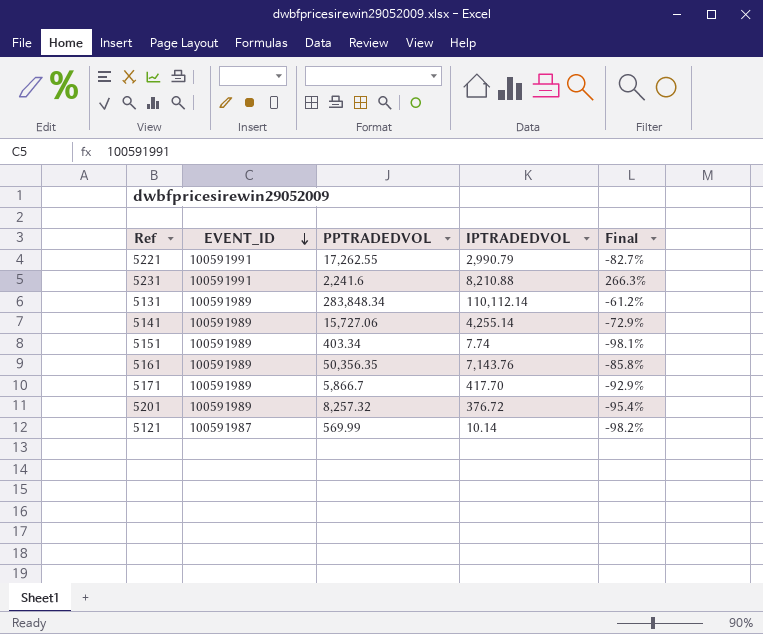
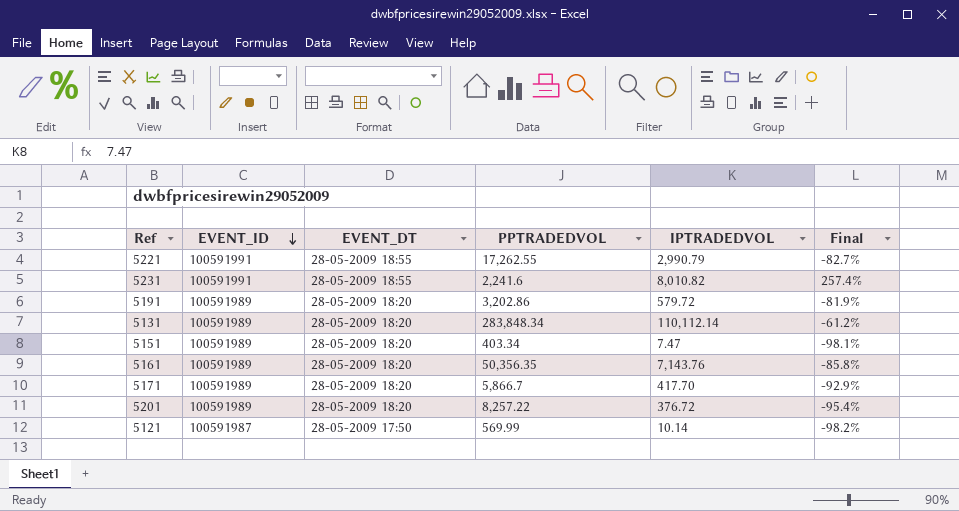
column EVENT_DT | position: none -> 3
row 5141: 100591989 | 15,727.06 | 4,255.14 | -72.9% -> none
5231 | IPTRADEDVOL: 8,210.88 -> 8,010.82
5231 | Final: 266.3% -> 257.4%
row 5191: none -> 100591989 | 28-05-2009 18:20 | 3,202.86 | 579.72 | -81.9%
5151 | IPTRADEDVOL: 7.74 -> 7.47
5201 | PPTRADEDVOL: 8,257.32 -> 8,257.22

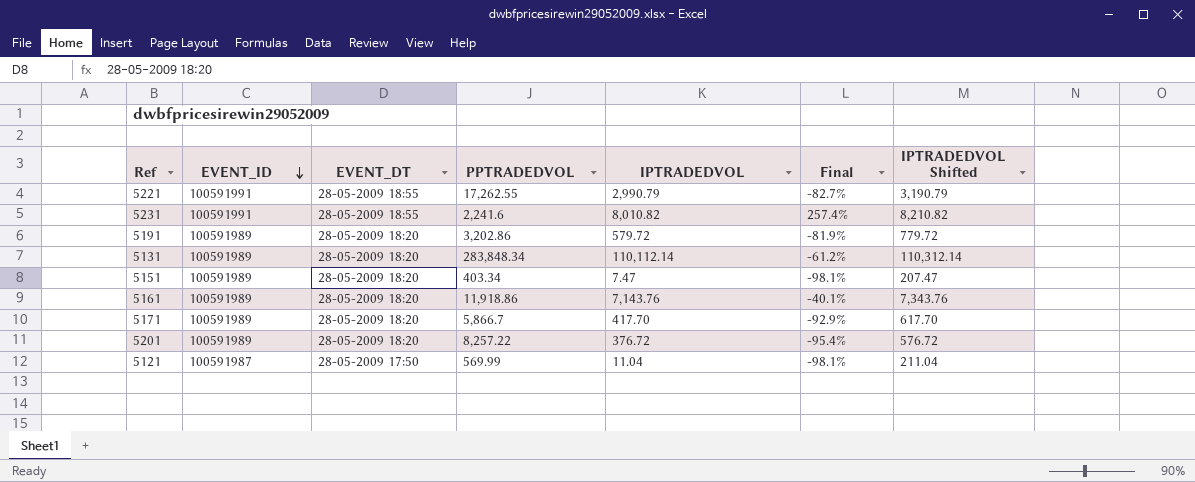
column IPTRADEDVOL Shifted | formula: none -> [IPTRADEDVOL] + 200
5161 | PPTRADEDVOL: 50,356.35 -> 11,918.86
5161 | Final: -85.8% -> -40.1%
5121 | IPTRADEDVOL: 10.14 -> 11.04
5121 | Final: -98.2% -> -98.1%

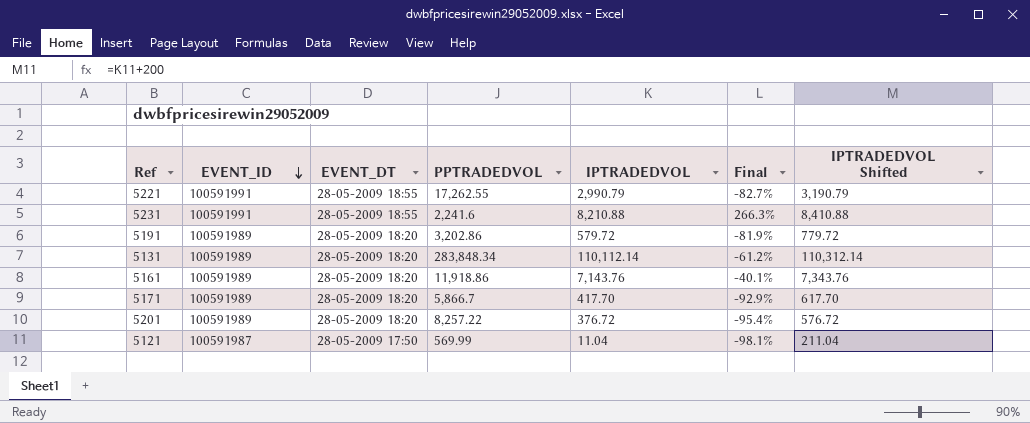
row 5151: 100591989 | 28-05-2009 18:20 | 403.34 | 7.47 | -98.1% | 207.47 -> none
5231 | IPTRADEDVOL: 8,010.82 -> 8,210.88
5231 | Final: 257.4% -> 266.3%
5231 | IPTRADEDVOL Shifted: 8,210.82 -> 8,410.88

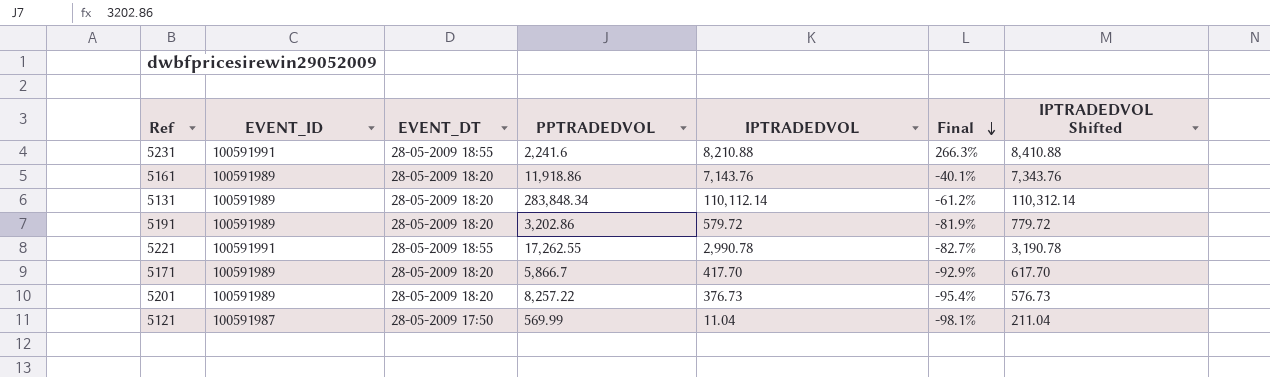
row order: EVENT_ID descending -> Final descending
5221 | IPTRADEDVOL: 2,990.79 -> 2,990.78
5221 | IPTRADEDVOL Shifted: 3,190.79 -> 3,190.78
5201 | IPTRADEDVOL: 376.72 -> 376.73
5201 | IPTRADEDVOL Shifted: 576.72 -> 576.73

